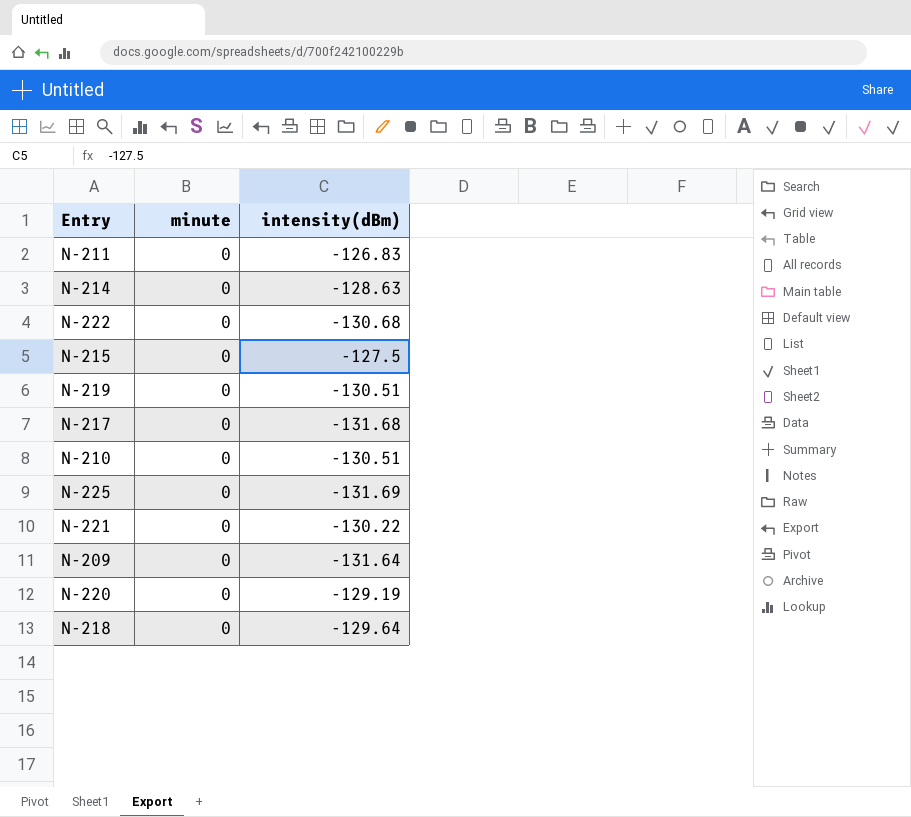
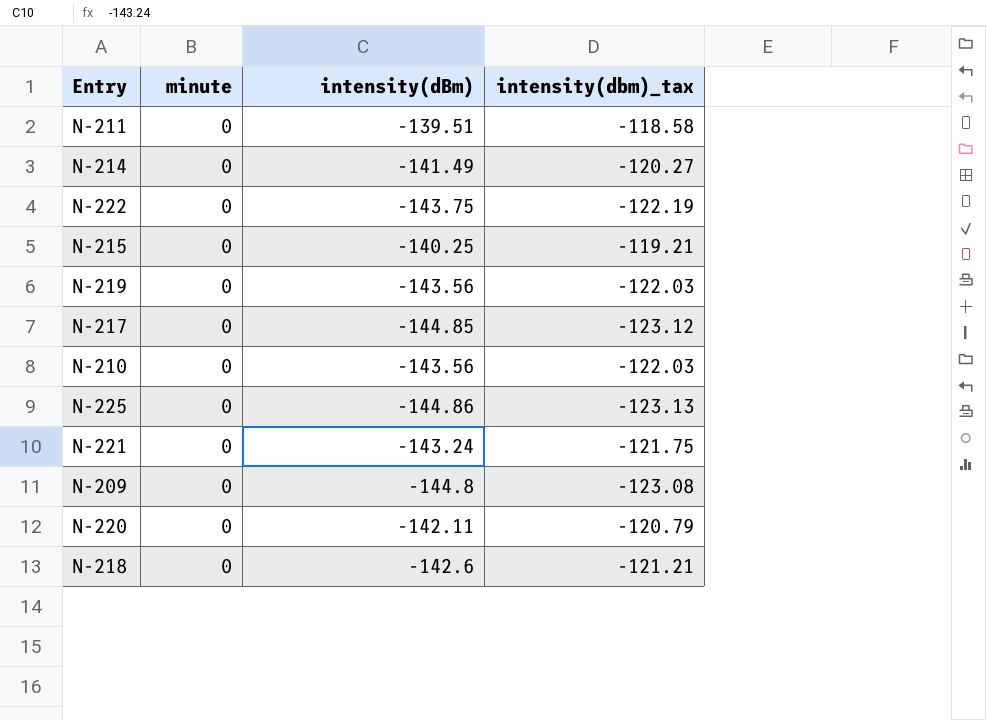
column intensity(dbm)_tax | formula: none -> [intensity(dBm)] * 0.85
N-211 | intensity(dBm): -126.83 -> -139.51
N-214 | intensity(dBm): -128.63 -> -141.49
N-222 | intensity(dBm): -130.68 -> -143.75
N-215 | intensity(dBm): -127.5 -> -140.25
N-219 | intensity(dBm): -130.51 -> -143.56
N-217 | intensity(dBm): -131.68 -> -144.85
N-210 | intensity(dBm): -130.51 -> -143.56
N-225 | intensity(dBm): -131.69 -> -144.86
N-221 | intensity(dBm): -130.22 -> -143.24
N-209 | intensity(dBm): -131.64 -> -144.8
N-220 | intensity(dBm): -129.19 -> -142.11
N-218 | intensity(dBm): -129.64 -> -142.6

